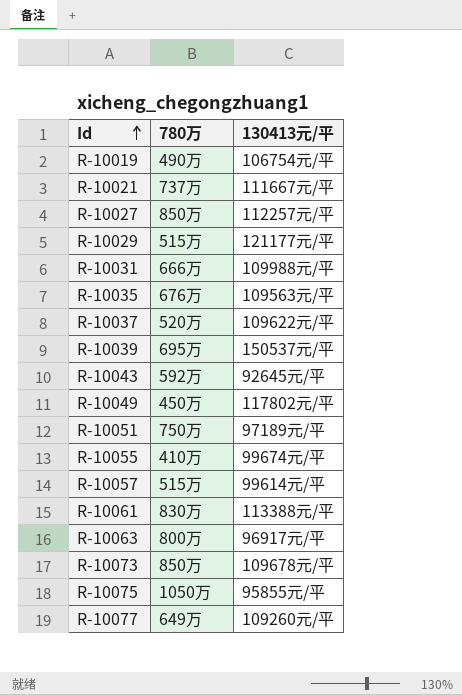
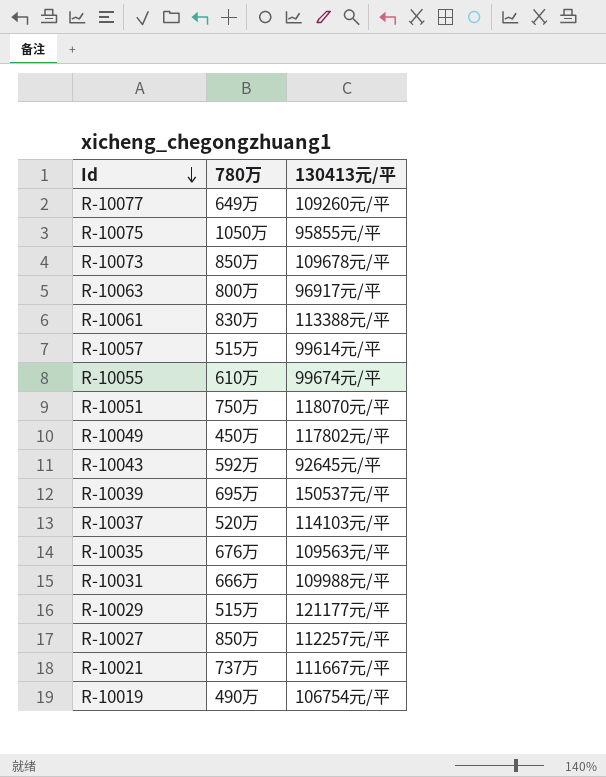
row order: Id ascending -> Id descending
R-10055 | 780万: 410万 -> 610万
R-10051 | 130413元/平: 97189元/平 -> 118070元/平
R-10037 | 130413元/平: 109622元/平 -> 114103元/平

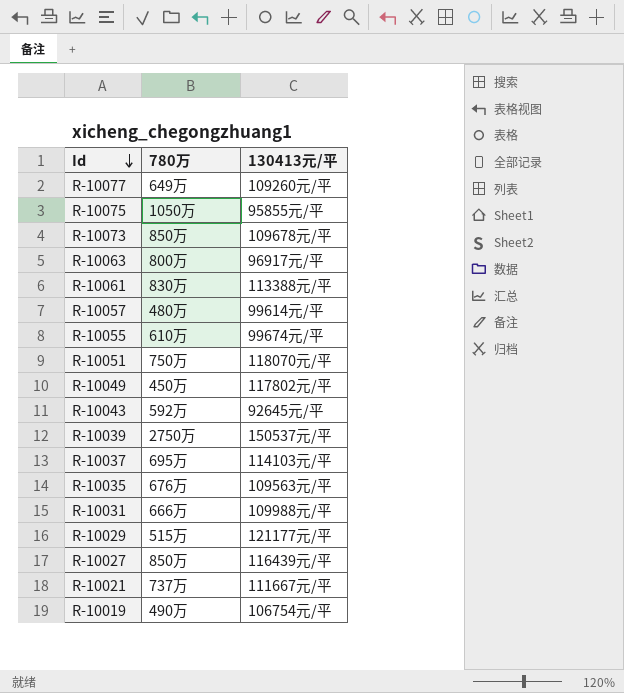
R-10057 | 780万: 515万 -> 480万
R-10039 | 780万: 695万 -> 2750万
R-10037 | 780万: 520万 -> 695万
R-10027 | 130413元/平: 112257元/平 -> 116439元/平

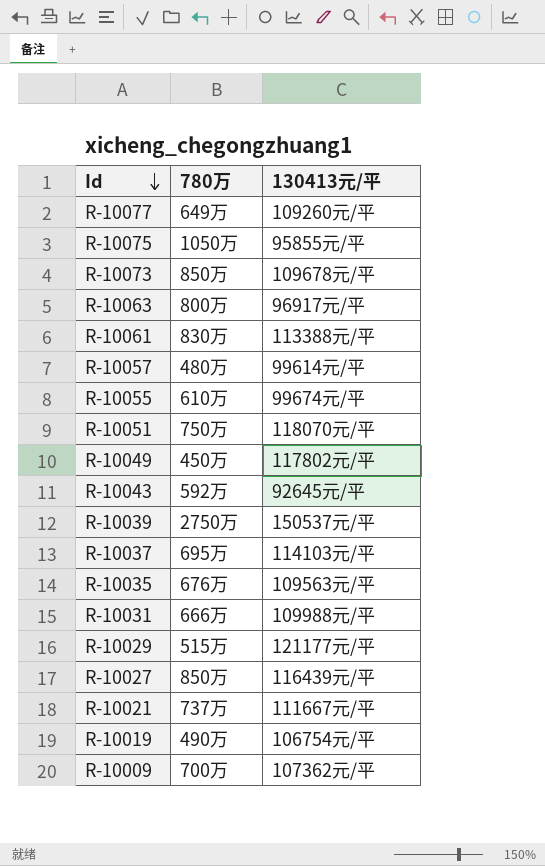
row R-10009: none -> 700万 | 107362元/平

